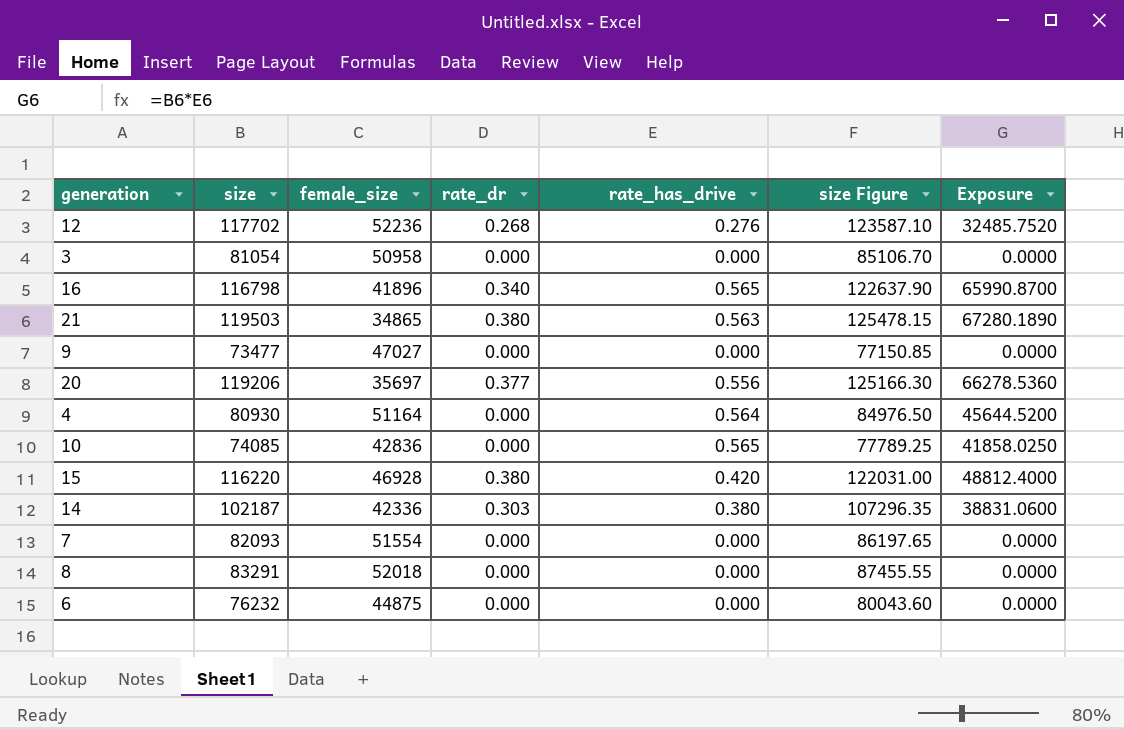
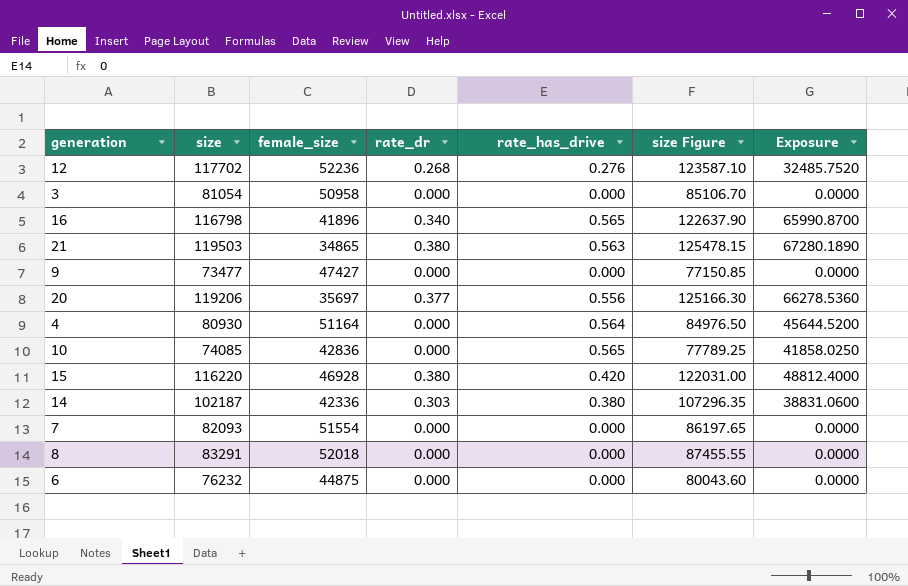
9 | female_size: 47027 -> 47427

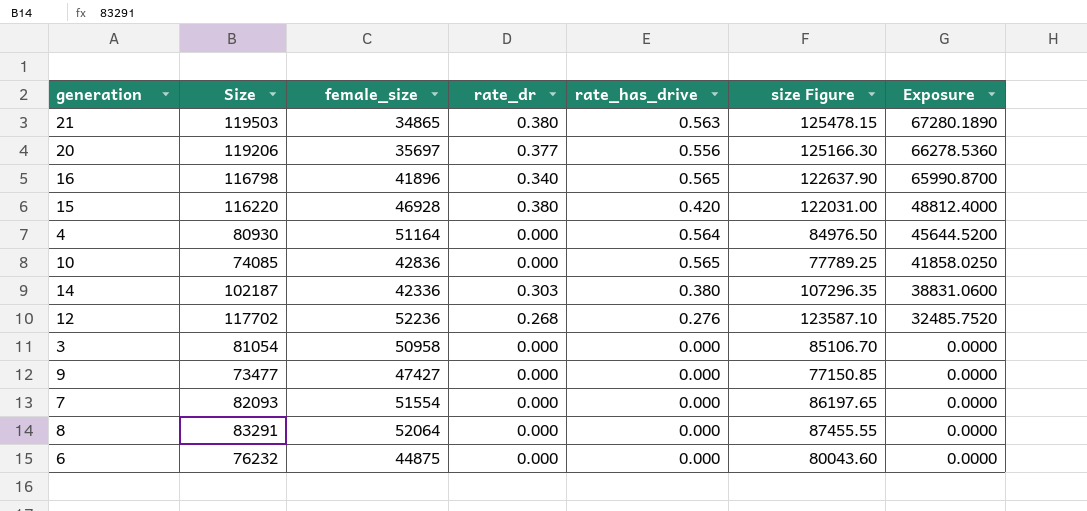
row order: none -> Exposure descending
column name: size -> Size
8 | female_size: 52018 -> 52064

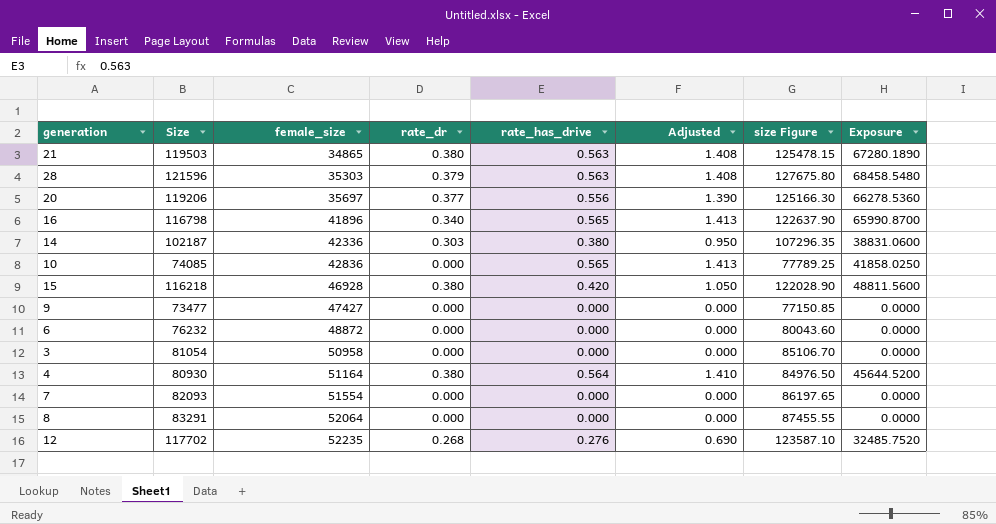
row order: Exposure descending -> female_size ascending
column Adjusted | formula: none -> [rate_has_drive] * 2.5
row 28: none -> 121596 | 35303 | 0.379 | 0.563 | 1.408 | 127675.80 | 68458.5480
15 | Size: 116220 -> 116218
15 | size Figure: 122031.00 -> 122028.90
15 | Exposure: 48812.4000 -> 48811.5600
6 | female_size: 44875 -> 48872
4 | rate_dr: 0.000 -> 0.380
12 | female_size: 52236 -> 52235

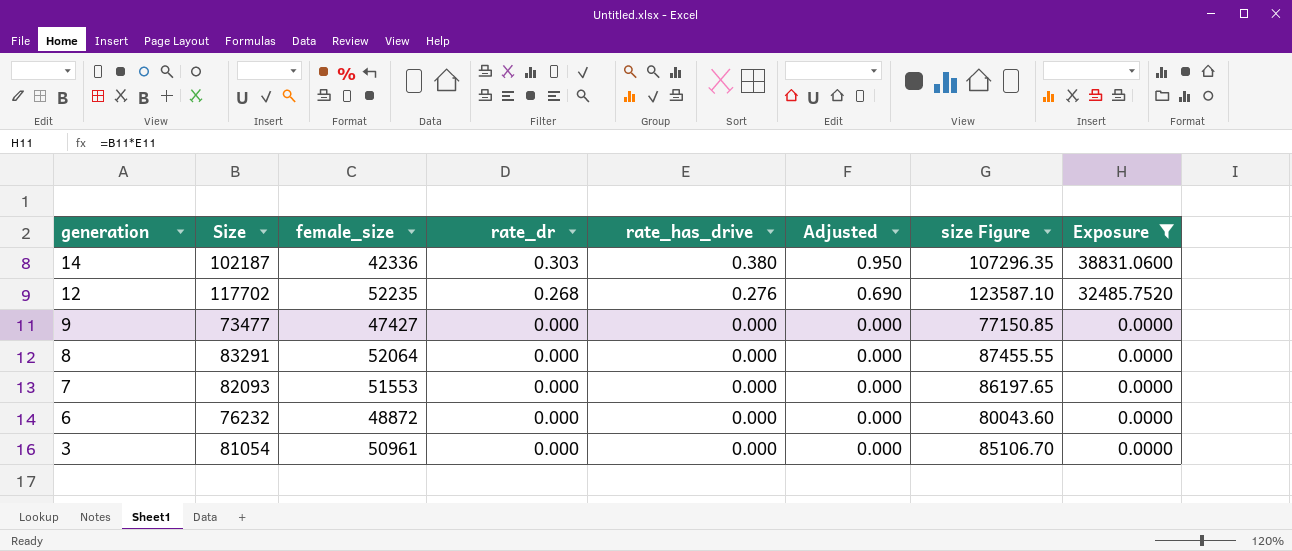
filter: none -> Exposure <= 38831.0600
row order: female_size ascending -> generation descending
7 | female_size: 51554 -> 51553
3 | female_size: 50958 -> 50961

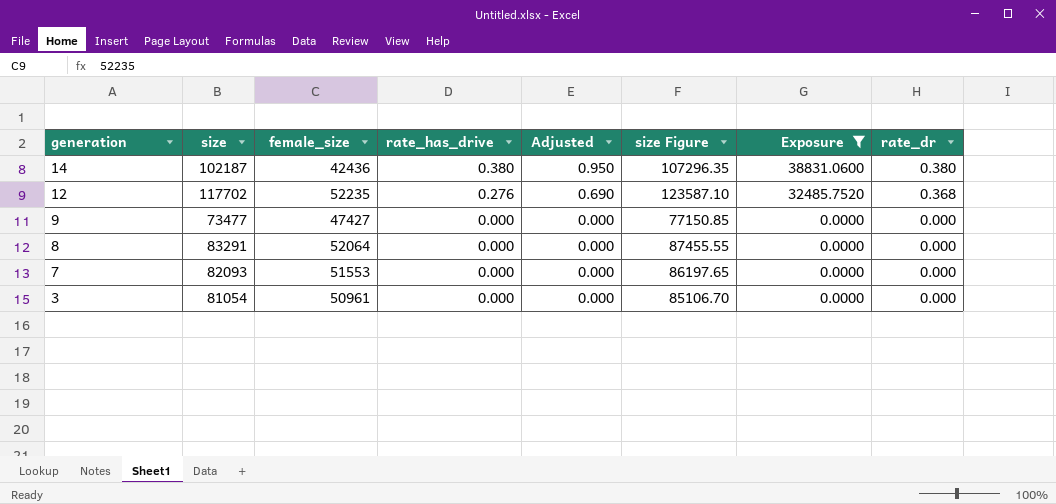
column name: Size -> size
column rate_dr | position: 4 -> 8
row 6: 76232 | 48872 | 0.000 | 0.000 | 0.000 | 80043.60 | 0.0000 -> none
14 | female_size: 42336 -> 42436
14 | rate_dr: 0.303 -> 0.380
12 | rate_dr: 0.268 -> 0.368

